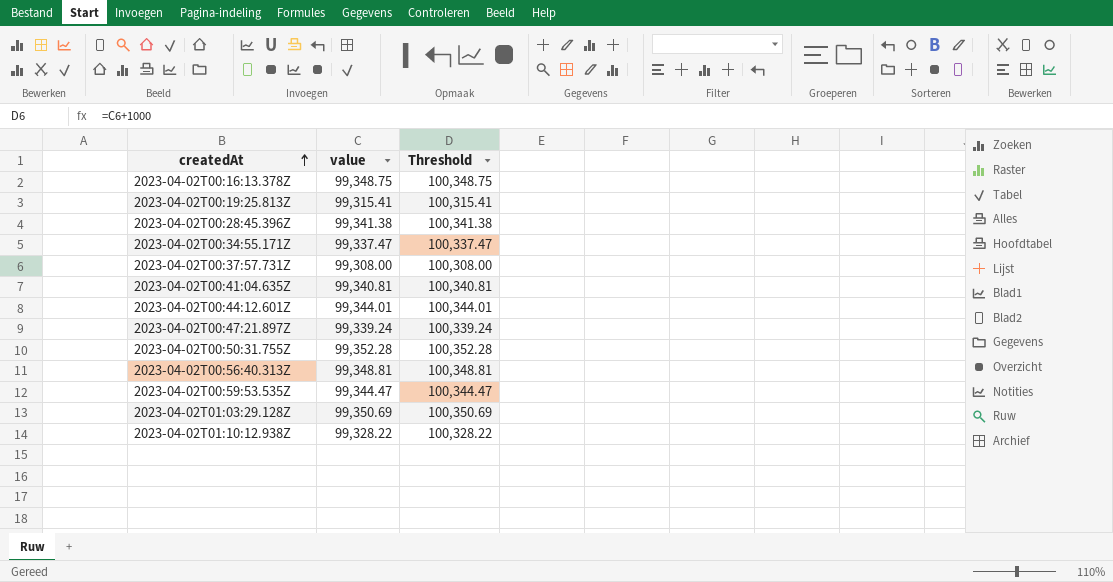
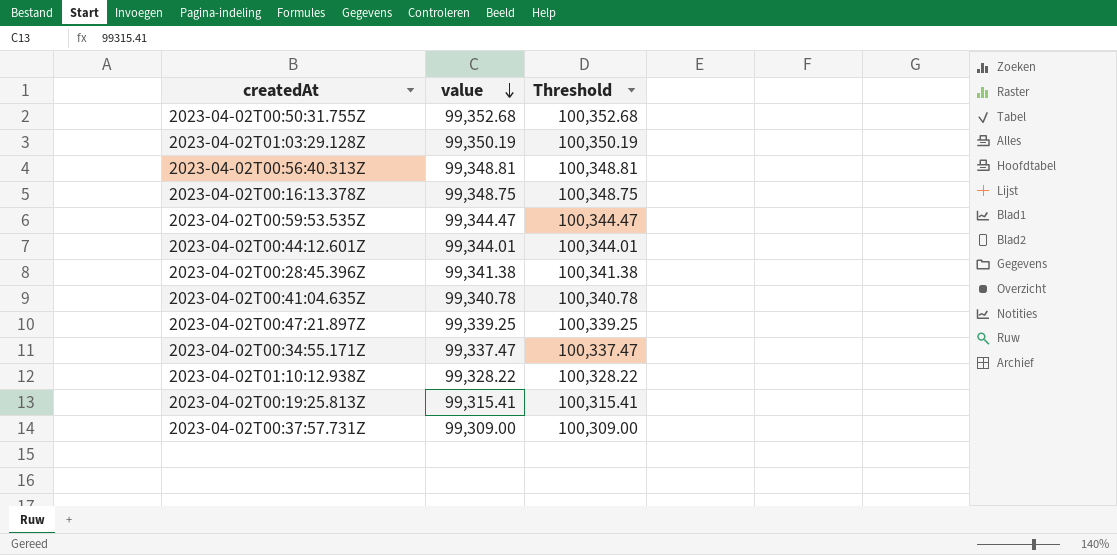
row order: createdAt ascending -> value descending
2023-04-02T00:50:31.755Z | value: 99,352.28 -> 99,352.68
2023-04-02T00:50:31.755Z | Threshold: 100,352.28 -> 100,352.68
2023-04-02T01:03:29.128Z | value: 99,350.69 -> 99,350.19
2023-04-02T01:03:29.128Z | Threshold: 100,350.69 -> 100,350.19
2023-04-02T00:41:04.635Z | value: 99,340.81 -> 99,340.78
2023-04-02T00:41:04.635Z | Threshold: 100,340.81 -> 100,340.78
2023-04-02T00:47:21.897Z | value: 99,339.24 -> 99,339.25
2023-04-02T00:47:21.897Z | Threshold: 100,339.24 -> 100,339.25
2023-04-02T00:37:57.731Z | value: 99,308.00 -> 99,309.00
2023-04-02T00:37:57.731Z | Threshold: 100,308.00 -> 100,309.00

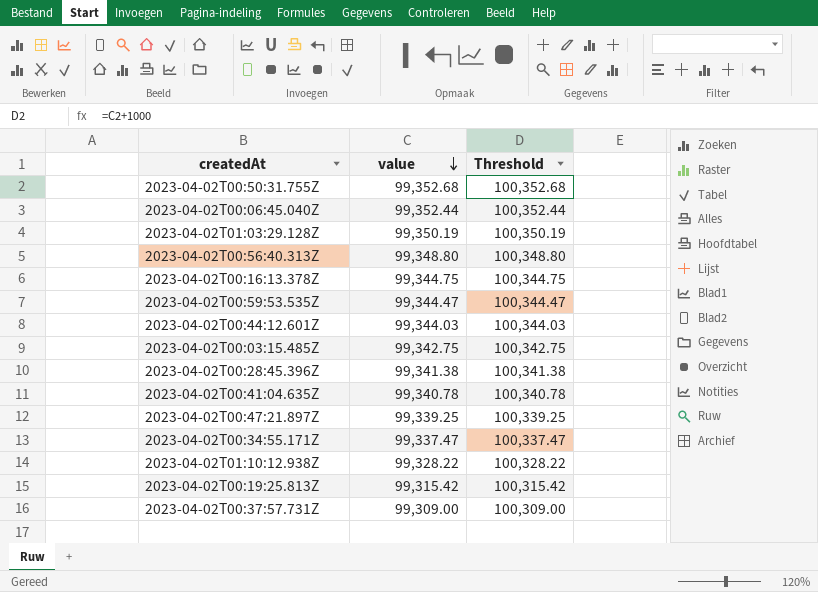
row 2023-04-02T00:06:45.040Z: none -> 99,352.44 | 100,352.44
2023-04-02T00:56:40.313Z | value: 99,348.81 -> 99,348.80
2023-04-02T00:56:40.313Z | Threshold: 100,348.81 -> 100,348.80
2023-04-02T00:16:13.378Z | value: 99,348.75 -> 99,344.75
2023-04-02T00:16:13.378Z | Threshold: 100,348.75 -> 100,344.75
2023-04-02T00:44:12.601Z | value: 99,344.01 -> 99,344.03
2023-04-02T00:44:12.601Z | Threshold: 100,344.01 -> 100,344.03
row 2023-04-02T00:03:15.485Z: none -> 99,342.75 | 100,342.75
2023-04-02T00:19:25.813Z | value: 99,315.41 -> 99,315.42
2023-04-02T00:19:25.813Z | Threshold: 100,315.41 -> 100,315.42

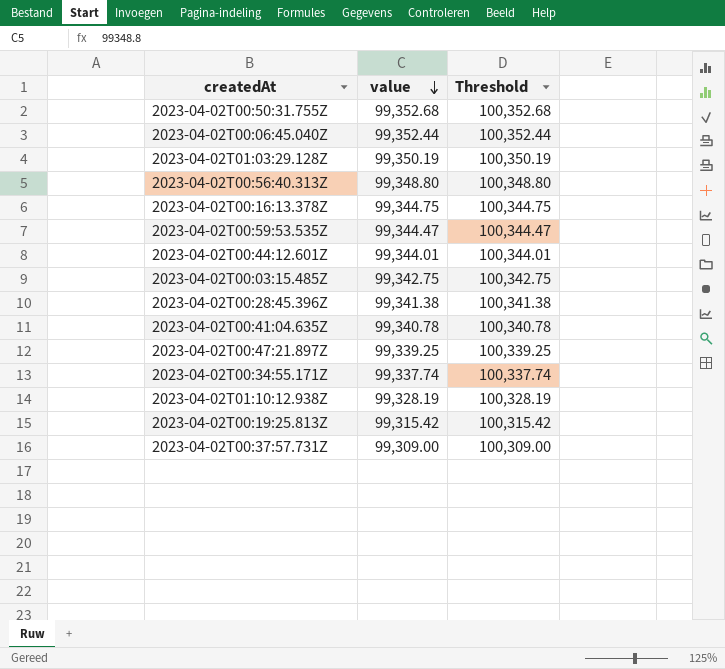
2023-04-02T00:44:12.601Z | value: 99,344.03 -> 99,344.01
2023-04-02T00:44:12.601Z | Threshold: 100,344.03 -> 100,344.01
2023-04-02T00:34:55.171Z | value: 99,337.47 -> 99,337.74
2023-04-02T00:34:55.171Z | Threshold: 100,337.47 -> 100,337.74
2023-04-02T01:10:12.938Z | value: 99,328.22 -> 99,328.19
2023-04-02T01:10:12.938Z | Threshold: 100,328.22 -> 100,328.19

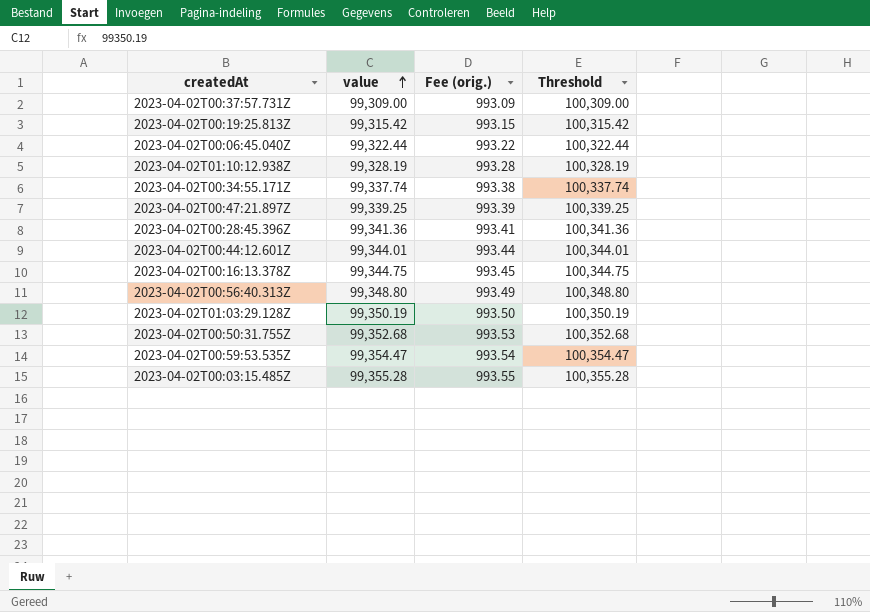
row order: value descending -> value ascending
column Fee (orig.) | formula: none -> [value] * 0.01
row 2023-04-02T00:41:04.635Z: 99,340.78 | 100,340.78 -> none
2023-04-02T00:06:45.040Z | value: 99,352.44 -> 99,322.44
2023-04-02T00:06:45.040Z | Threshold: 100,352.44 -> 100,322.44
2023-04-02T00:28:45.396Z | value: 99,341.38 -> 99,341.36
2023-04-02T00:28:45.396Z | Threshold: 100,341.38 -> 100,341.36
2023-04-02T00:59:53.535Z | value: 99,344.47 -> 99,354.47
2023-04-02T00:59:53.535Z | Threshold: 100,344.47 -> 100,354.47
2023-04-02T00:03:15.485Z | value: 99,342.75 -> 99,355.28
2023-04-02T00:03:15.485Z | Threshold: 100,342.75 -> 100,355.28

